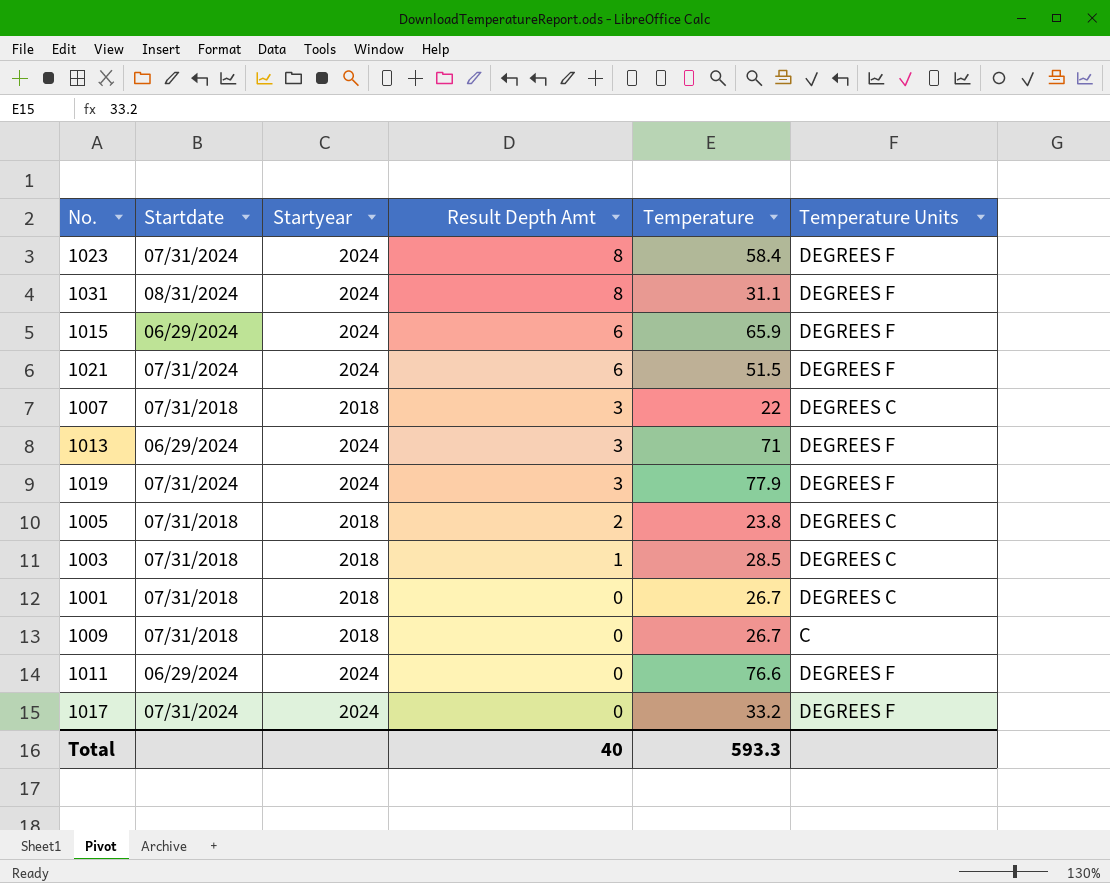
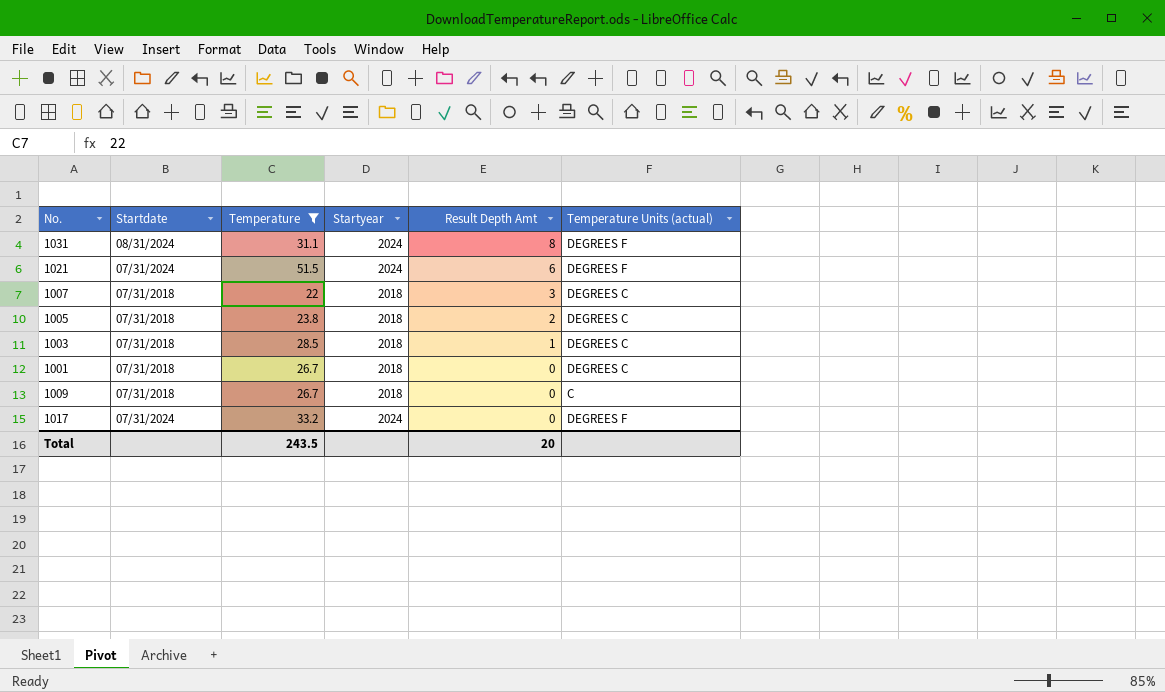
filter: none -> Temperature <= 51.5
column Temperature | position: 5 -> 3
column name: Temperature Units -> Temperature Units (actual)
Total | Temperature: 593.3 -> 243.5
Total | Result Depth Amt: 40 -> 20

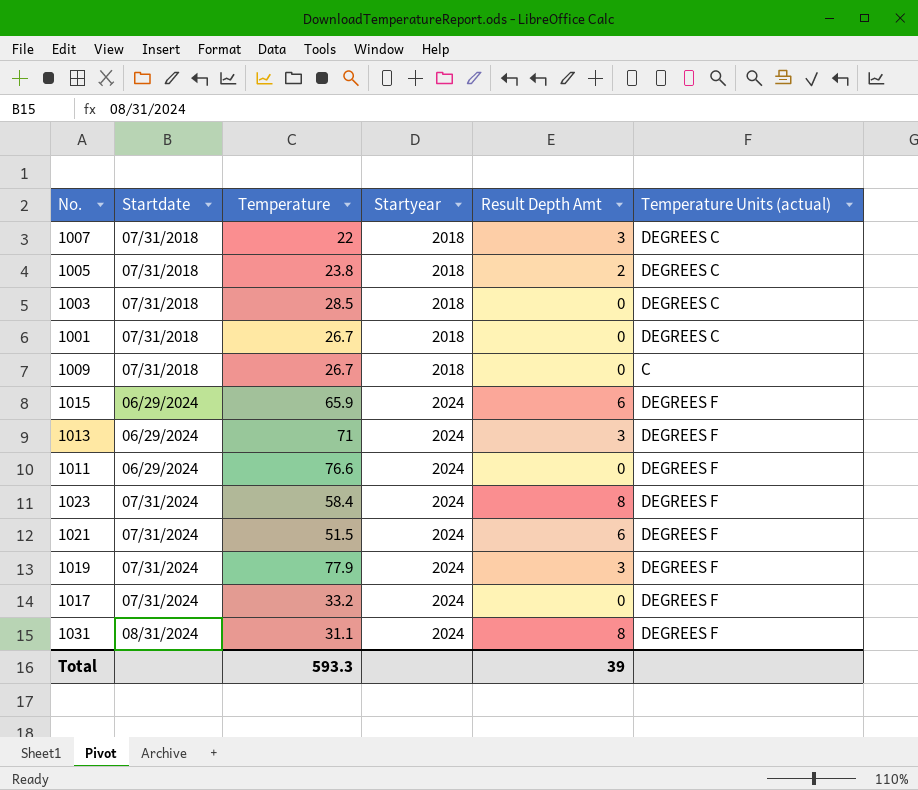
filter: Temperature <= 51.5 -> none
row order: Result Depth Amt descending -> Startdate ascending
1003 | Result Depth Amt: 1 -> 0
Total | Temperature: 243.5 -> 593.3
Total | Result Depth Amt: 20 -> 39

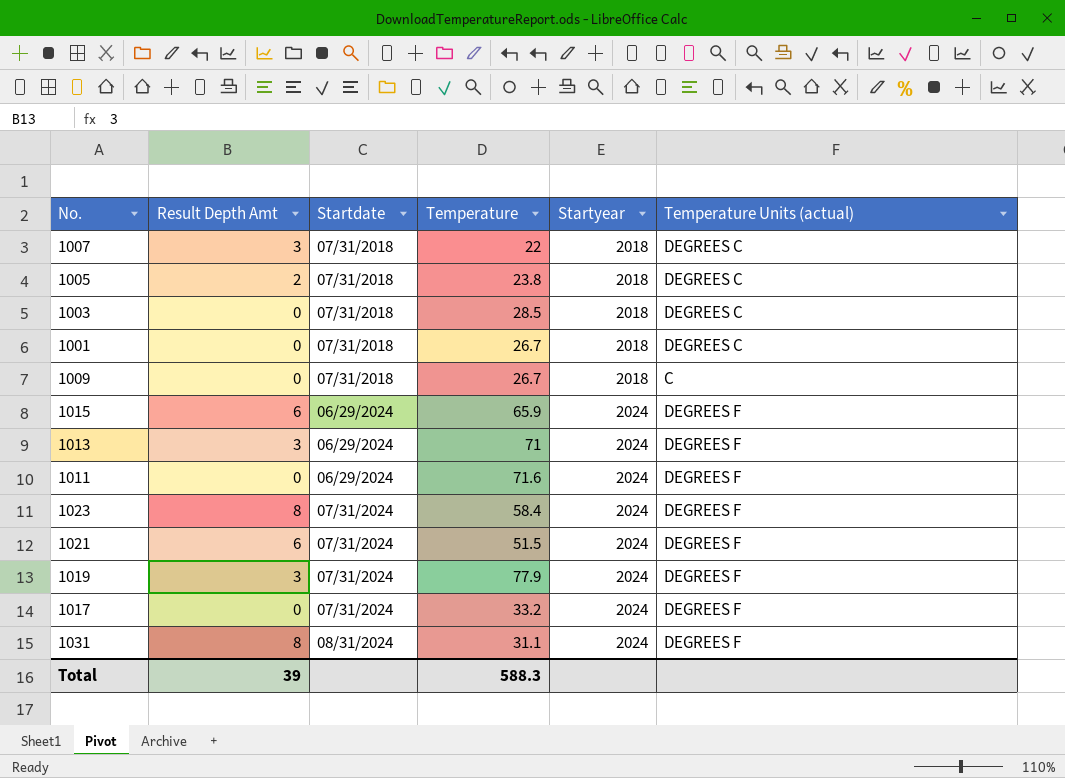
column Result Depth Amt | position: 5 -> 2
1011 | Temperature: 76.6 -> 71.6
Total | Temperature: 593.3 -> 588.3

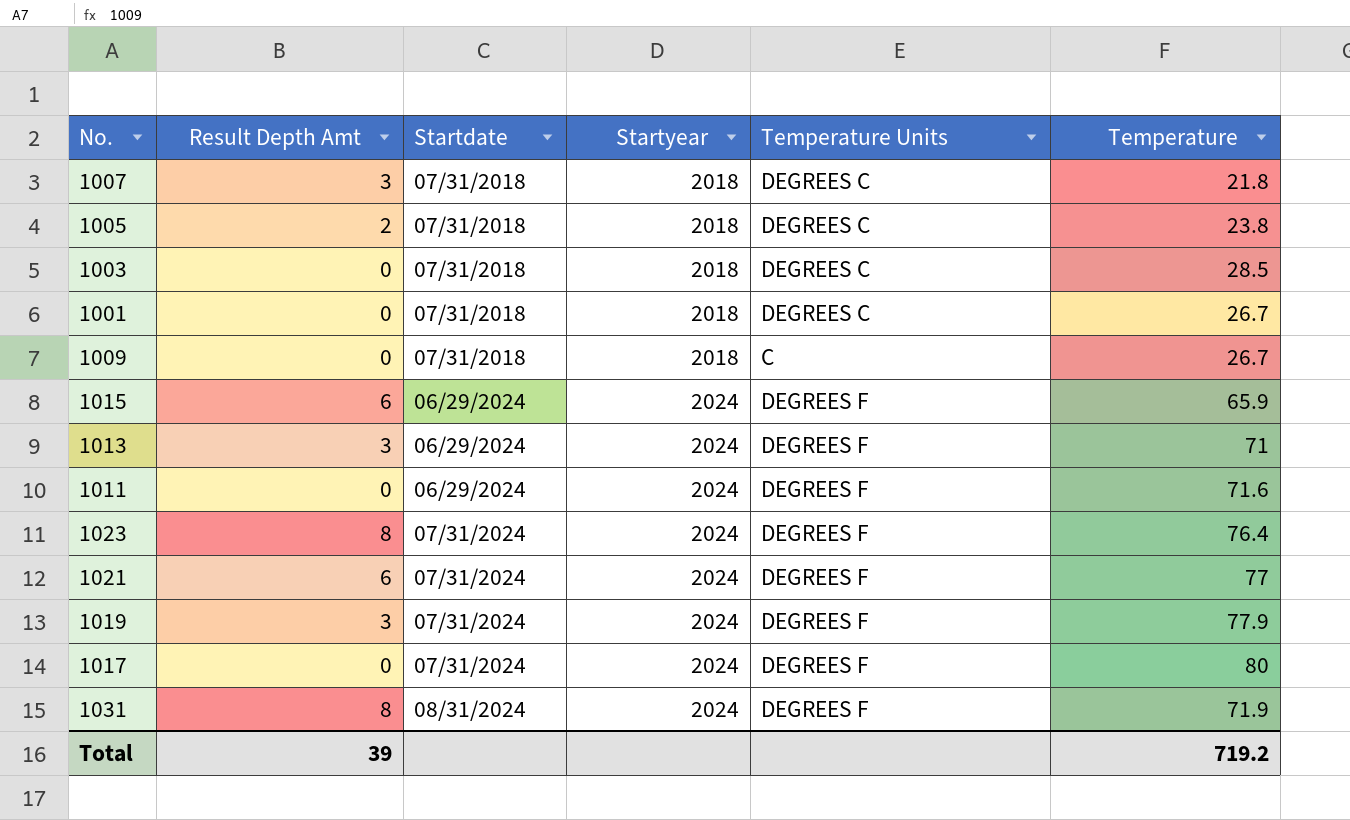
column name: Temperature Units (actual) -> Temperature Units
column Temperature | position: 4 -> 6
1007 | Temperature: 22 -> 21.8
1023 | Temperature: 58.4 -> 76.4
1021 | Temperature: 51.5 -> 77
1017 | Temperature: 33.2 -> 80
1031 | Temperature: 31.1 -> 71.9
Total | Temperature: 588.3 -> 719.2

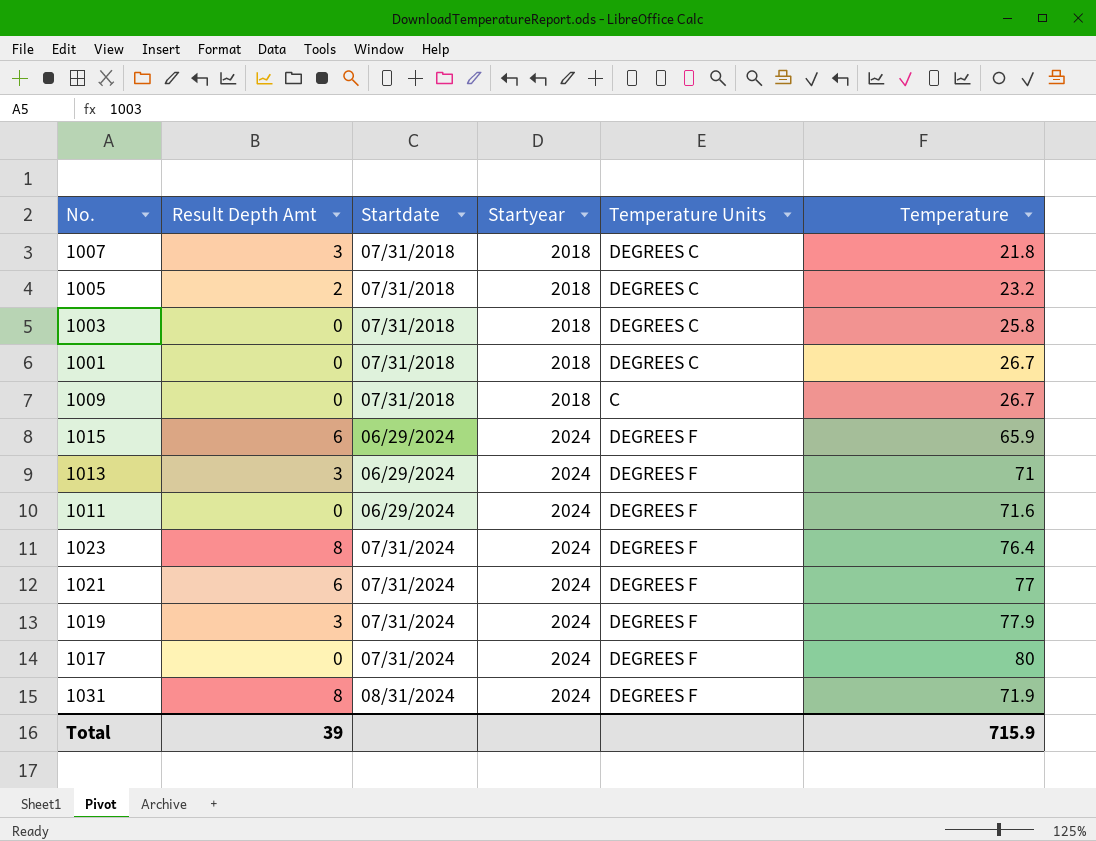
1005 | Temperature: 23.8 -> 23.2
1003 | Temperature: 28.5 -> 25.8
Total | Temperature: 719.2 -> 715.9

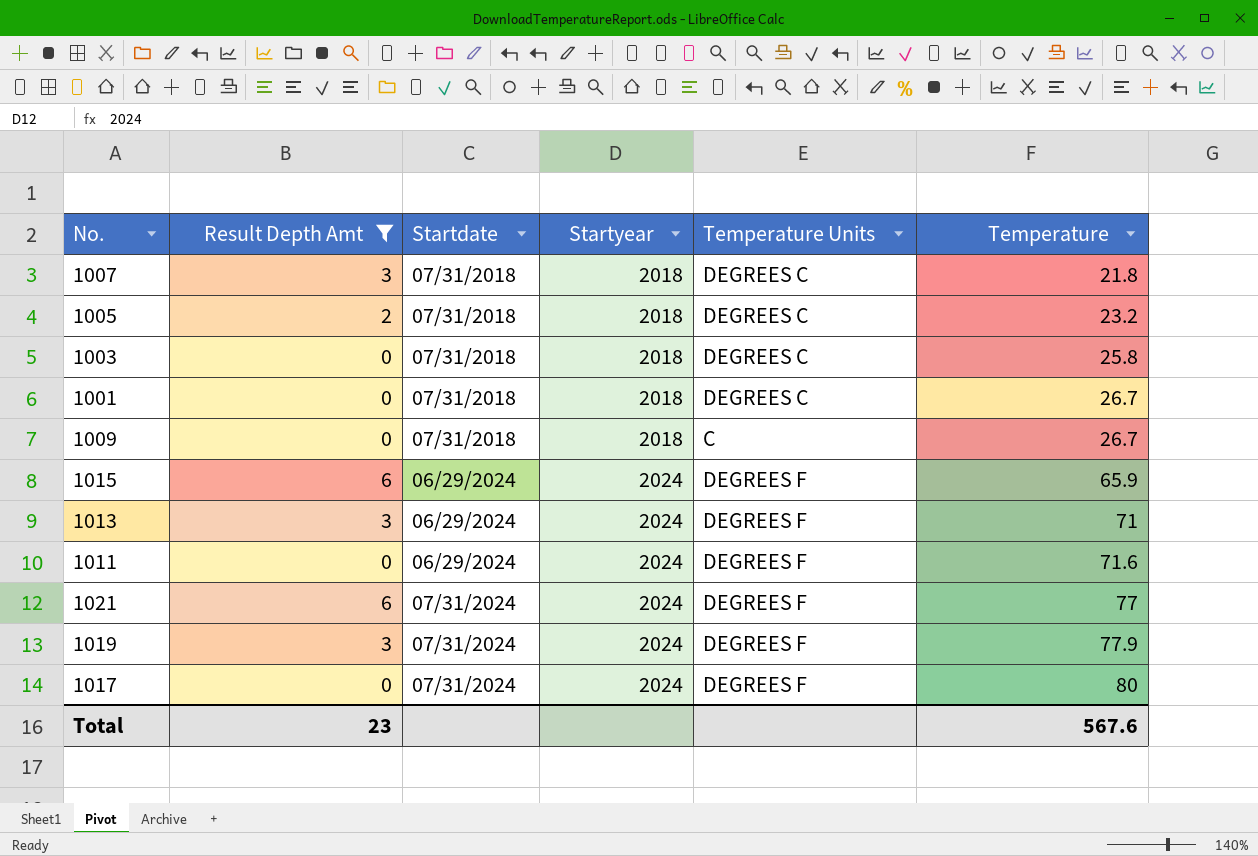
filter: none -> Result Depth Amt != 8
Total | Result Depth Amt: 39 -> 23
Total | Temperature: 715.9 -> 567.6

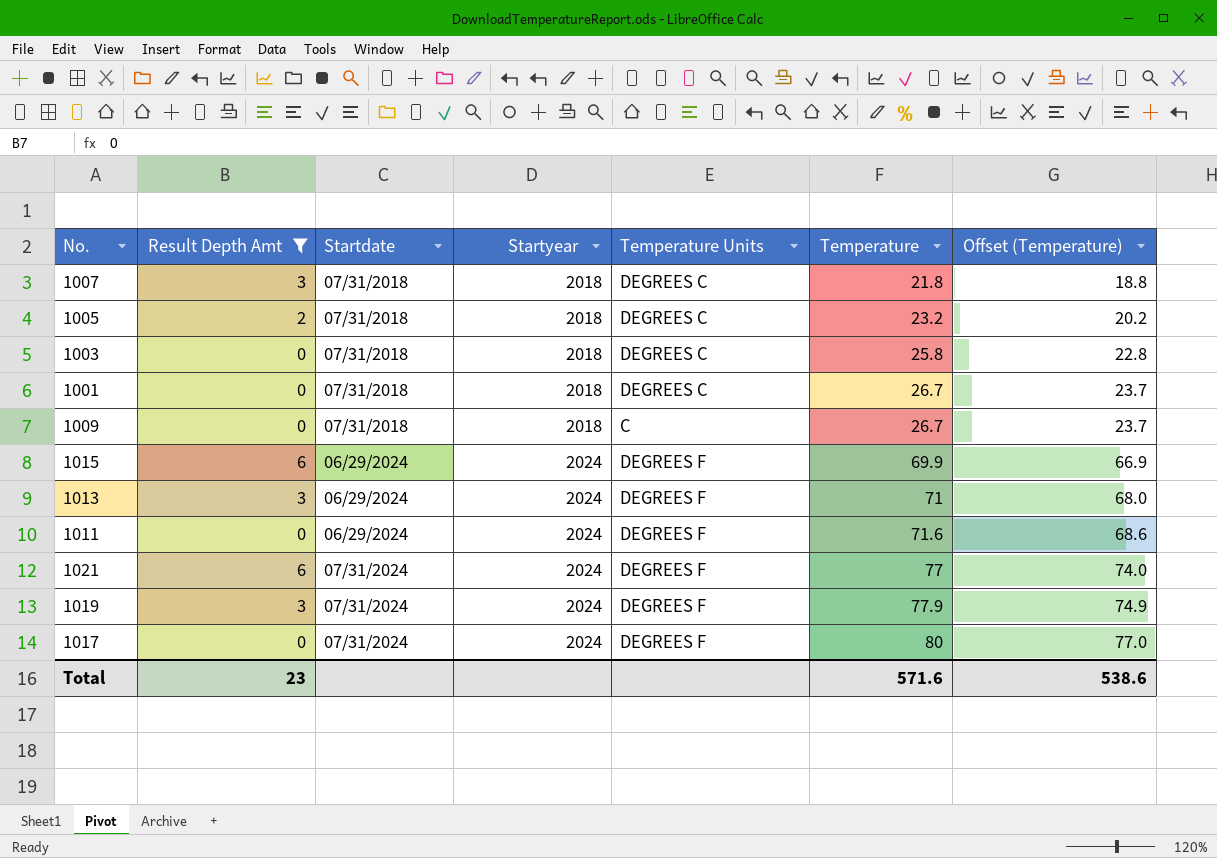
column Offset (Temperature) | formula: none -> [Temperature] - 3
1015 | Temperature: 65.9 -> 69.9
Total | Temperature: 567.6 -> 571.6

